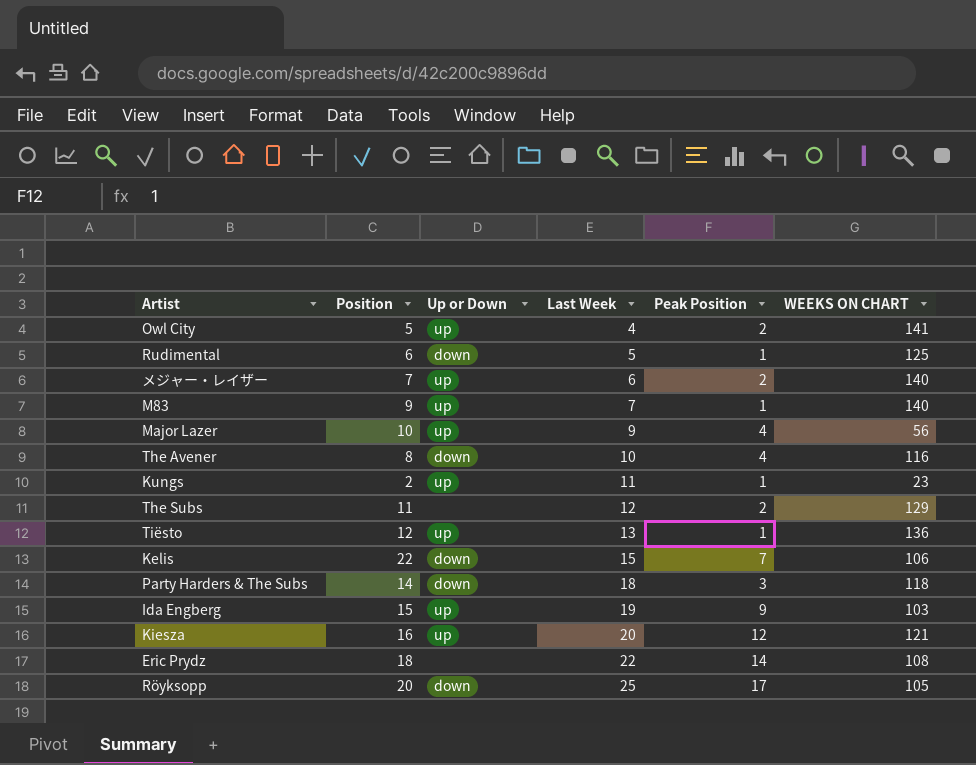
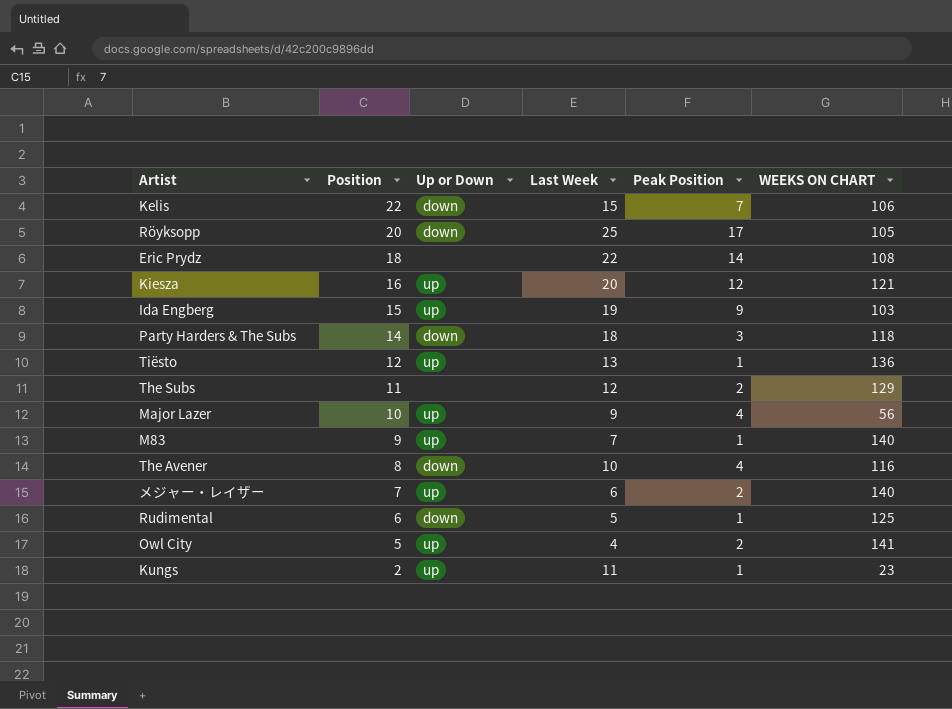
row order: Last Week ascending -> Position descending

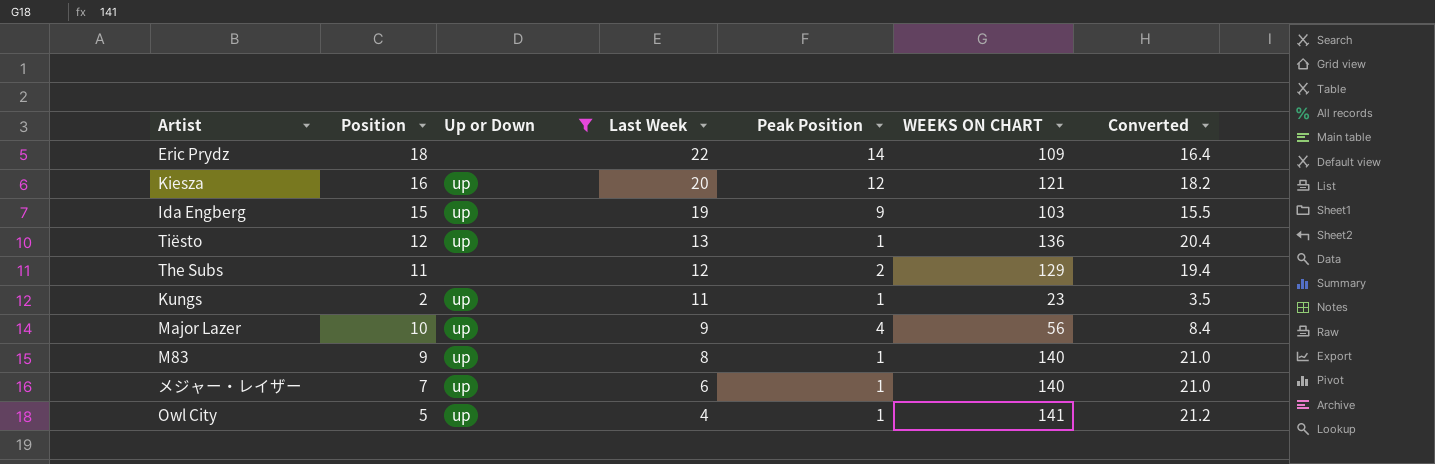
filter: none -> Up or Down != down
row order: Position descending -> Last Week descending
column Converted | formula: none -> [WEEKS ON CHART] * 0.15
Eric Prydz | WEEKS ON CHART: 108 -> 109
M83 | Last Week: 7 -> 8
メジャー・レイザー | Peak Position: 2 -> 1
Owl City | Peak Position: 2 -> 1

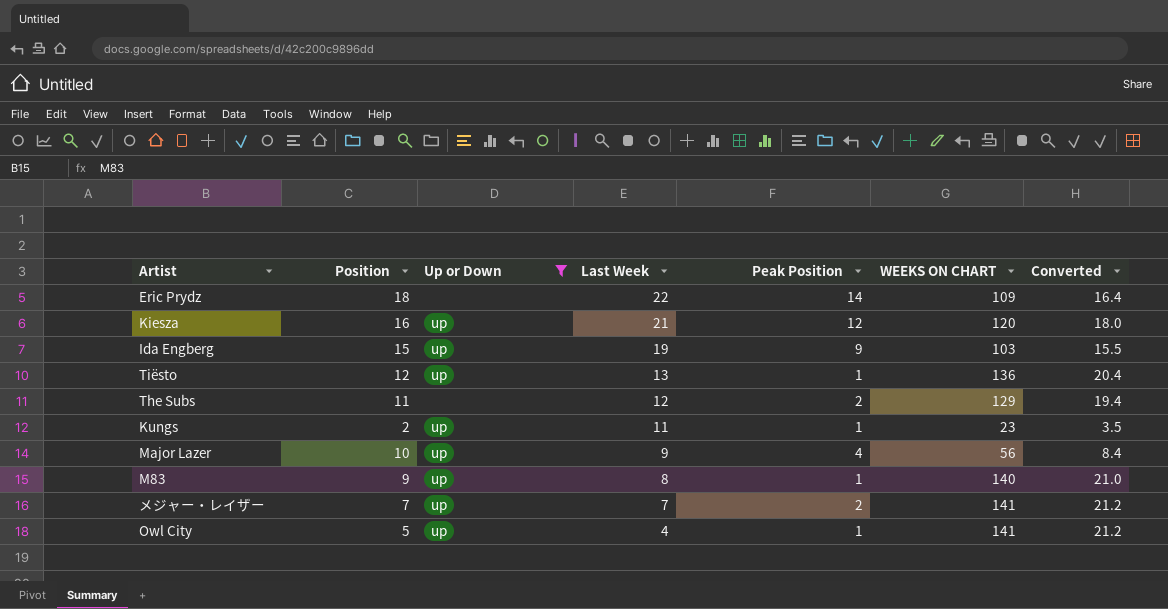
Kiesza | Last Week: 20 -> 21
Kiesza | WEEKS ON CHART: 121 -> 120
Kiesza | Converted: 18.2 -> 18.0
メジャー・レイザー | Last Week: 6 -> 7
メジャー・レイザー | Peak Position: 1 -> 2
メジャー・レイザー | WEEKS ON CHART: 140 -> 141
メジャー・レイザー | Converted: 21.0 -> 21.2

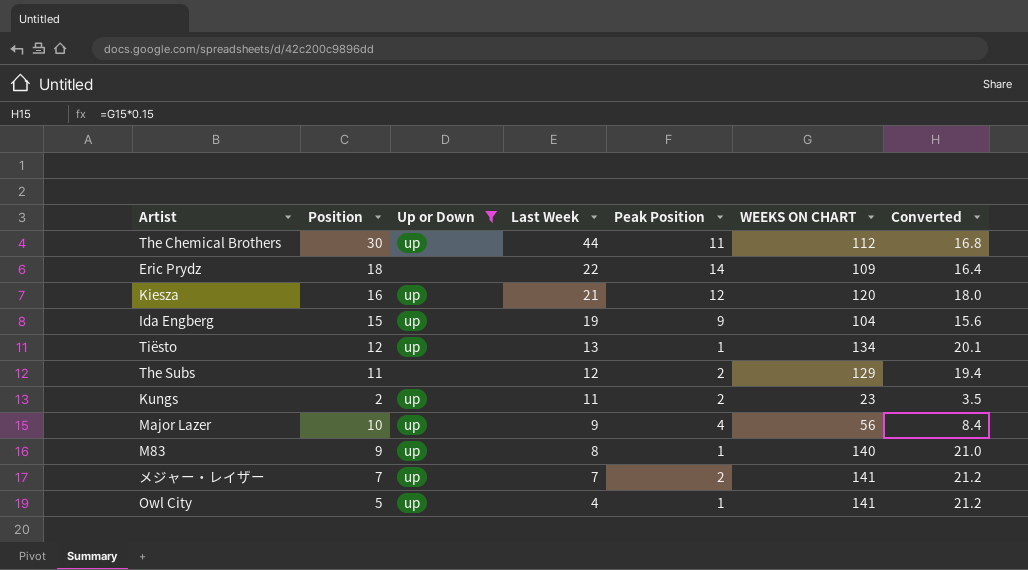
row The Chemical Brothers: none -> 30 | up | 44 | 11 | 112 | 16.8
Ida Engberg | WEEKS ON CHART: 103 -> 104
Ida Engberg | Converted: 15.5 -> 15.6
Tiësto | WEEKS ON CHART: 136 -> 134
Tiësto | Converted: 20.4 -> 20.1
Kungs | Peak Position: 1 -> 2

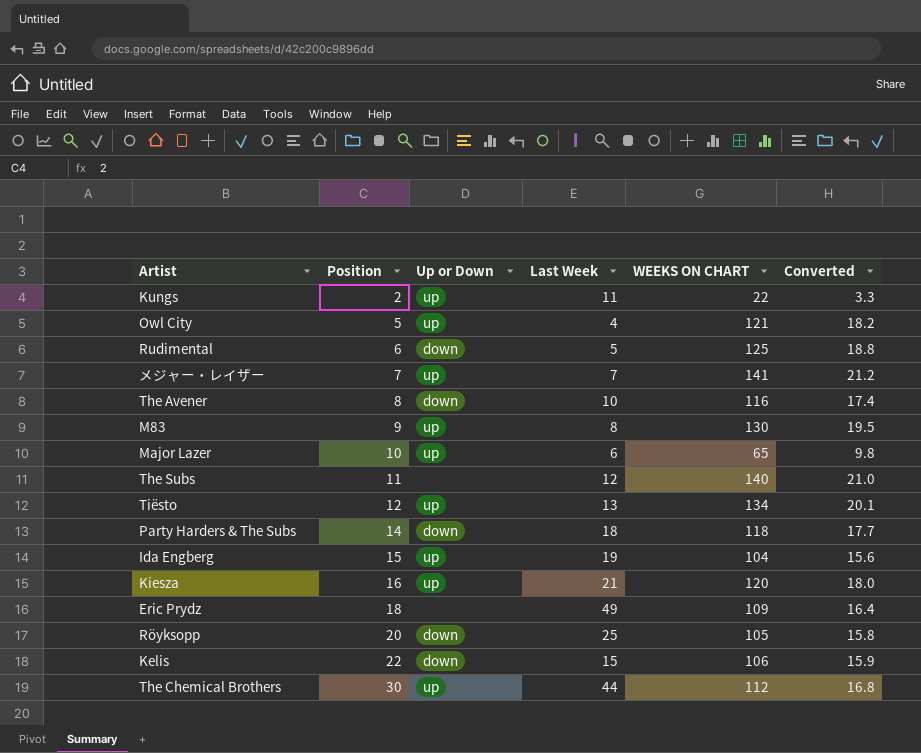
filter: Up or Down != down -> none
row order: Last Week descending -> Position ascending
column Peak Position | position: 5 -> none
Kungs | WEEKS ON CHART: 23 -> 22
Kungs | Converted: 3.5 -> 3.3
Owl City | WEEKS ON CHART: 141 -> 121
Owl City | Converted: 21.2 -> 18.2
M83 | WEEKS ON CHART: 140 -> 130
M83 | Converted: 21.0 -> 19.5
Major Lazer | Last Week: 9 -> 6
Major Lazer | WEEKS ON CHART: 56 -> 65
Major Lazer | Converted: 8.4 -> 9.8
The Subs | WEEKS ON CHART: 129 -> 140
The Subs | Converted: 19.4 -> 21.0
Eric Prydz | Last Week: 22 -> 49

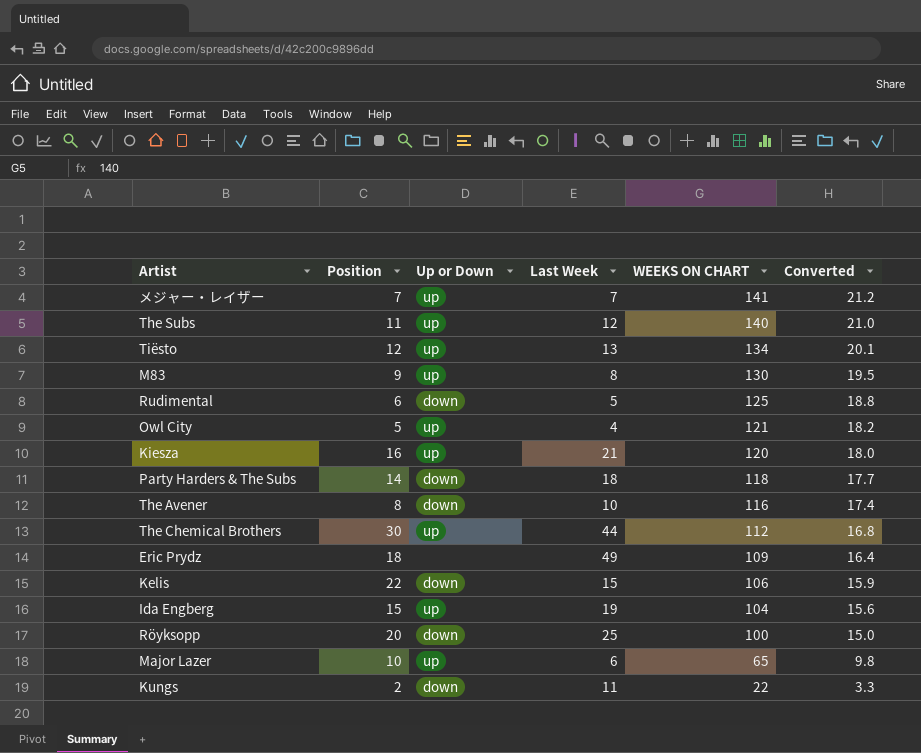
row order: Position ascending -> WEEKS ON CHART descending
The Subs | Up or Down: none -> up
Röyksopp | WEEKS ON CHART: 105 -> 100
Röyksopp | Converted: 15.8 -> 15.0
Kungs | Up or Down: up -> down

